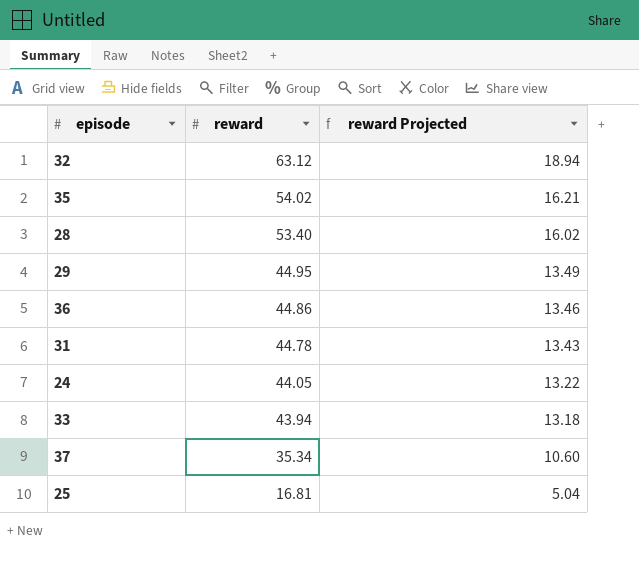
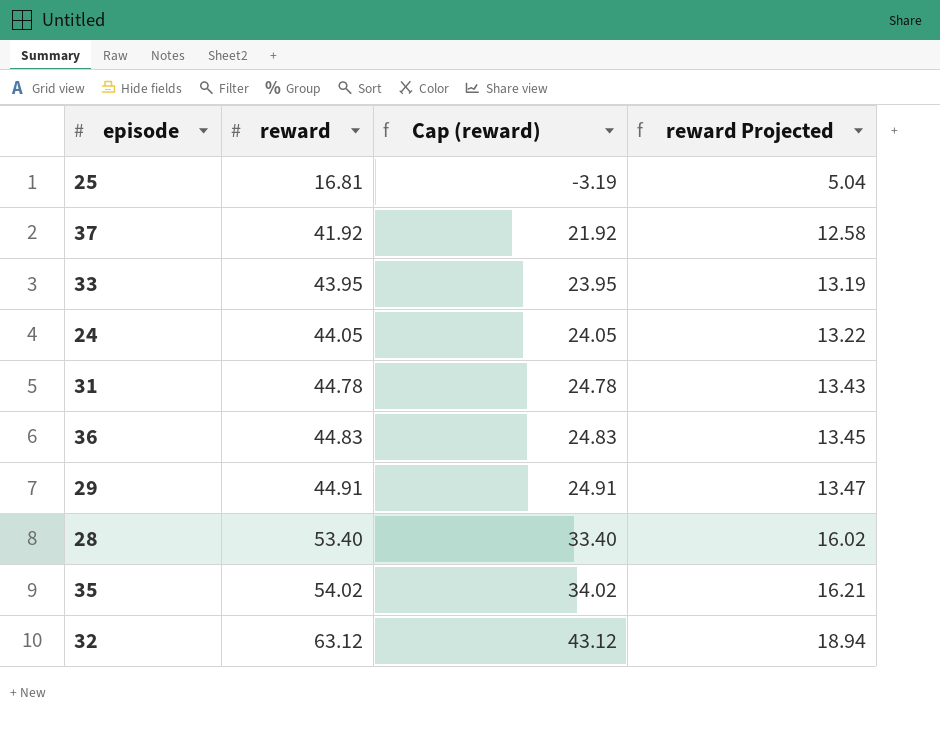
row order: reward descending -> reward ascending
column Cap (reward) | formula: none -> [reward] - 20
37 | reward: 35.34 -> 41.92
37 | reward Projected: 10.60 -> 12.58
33 | reward: 43.94 -> 43.95
33 | reward Projected: 13.18 -> 13.19
36 | reward: 44.86 -> 44.83
36 | reward Projected: 13.46 -> 13.45
29 | reward: 44.95 -> 44.91
29 | reward Projected: 13.49 -> 13.47

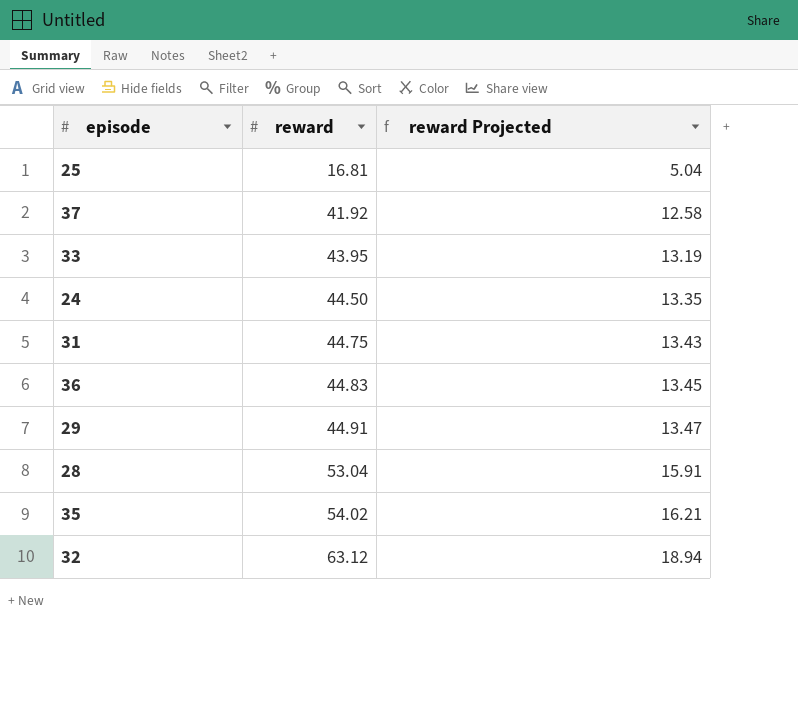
column Cap (reward) | formula: [reward] - 20 -> none
24 | reward: 44.05 -> 44.50
24 | reward Projected: 13.22 -> 13.35
31 | reward: 44.78 -> 44.75
28 | reward: 53.40 -> 53.04
28 | reward Projected: 16.02 -> 15.91

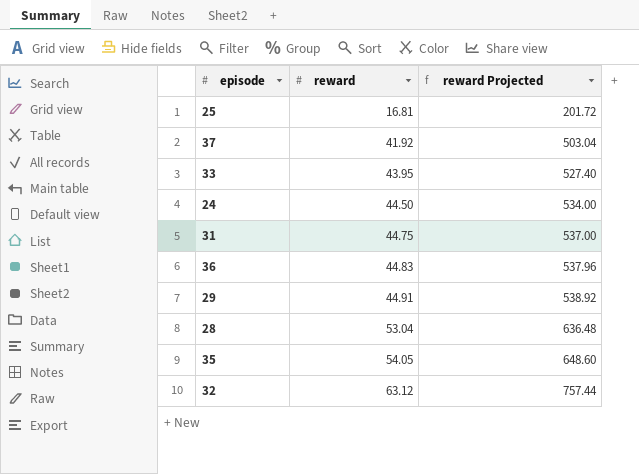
column reward Projected | formula: [reward] * 0.3 -> [reward] * 12
35 | reward: 54.02 -> 54.05

